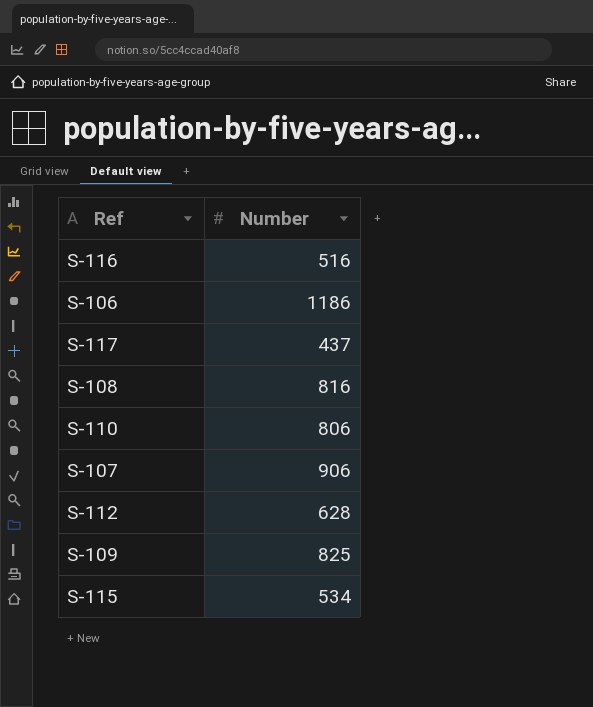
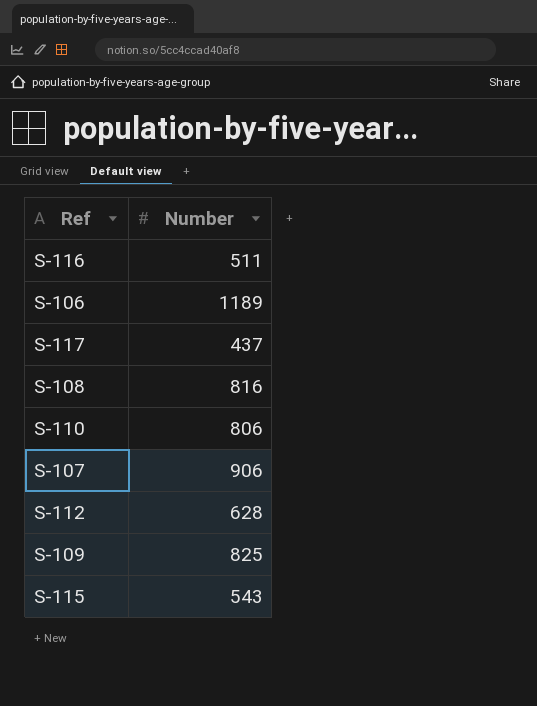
S-116 | Number: 516 -> 511
S-106 | Number: 1186 -> 1189
S-115 | Number: 534 -> 543

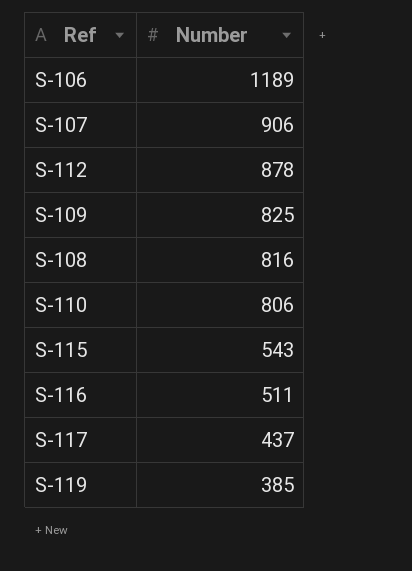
row order: none -> Number descending
S-112 | Number: 628 -> 878
row S-119: none -> 385

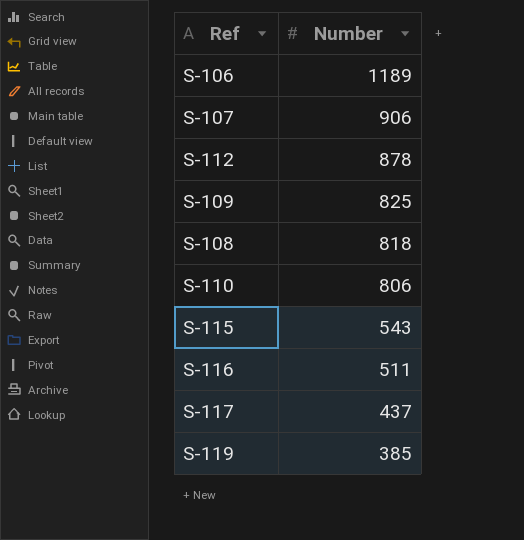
S-108 | Number: 816 -> 818

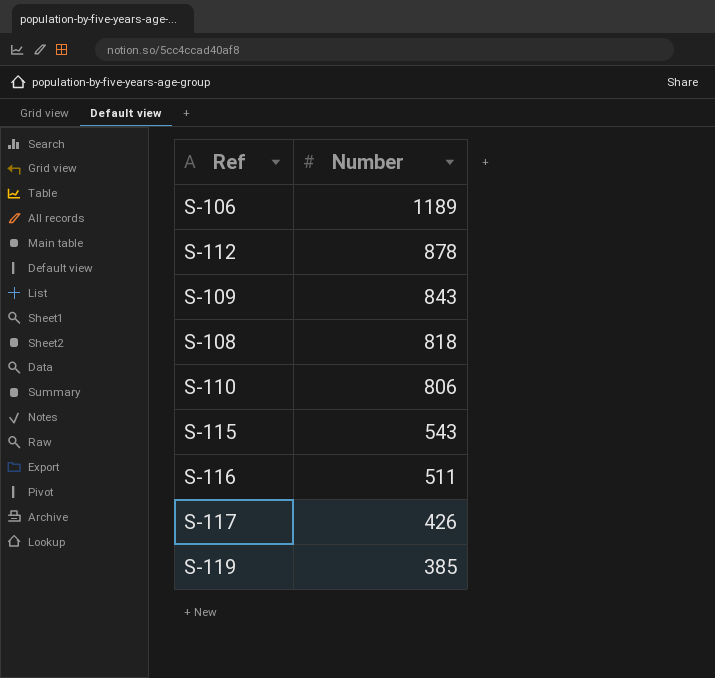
row S-107: 906 -> none
S-109 | Number: 825 -> 843
S-117 | Number: 437 -> 426

